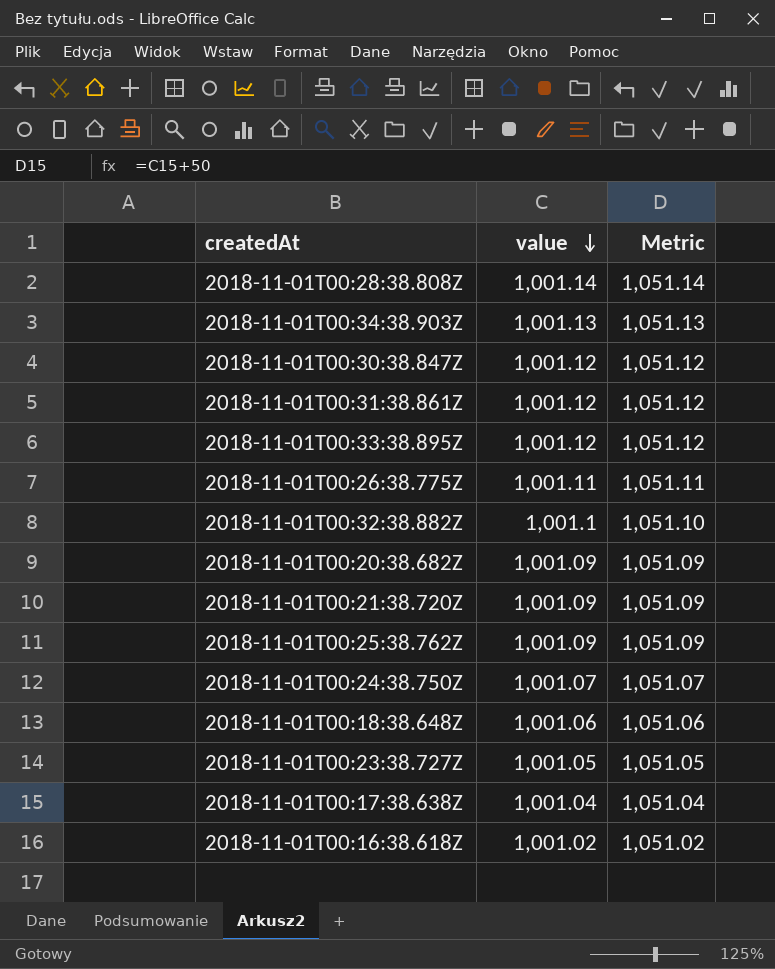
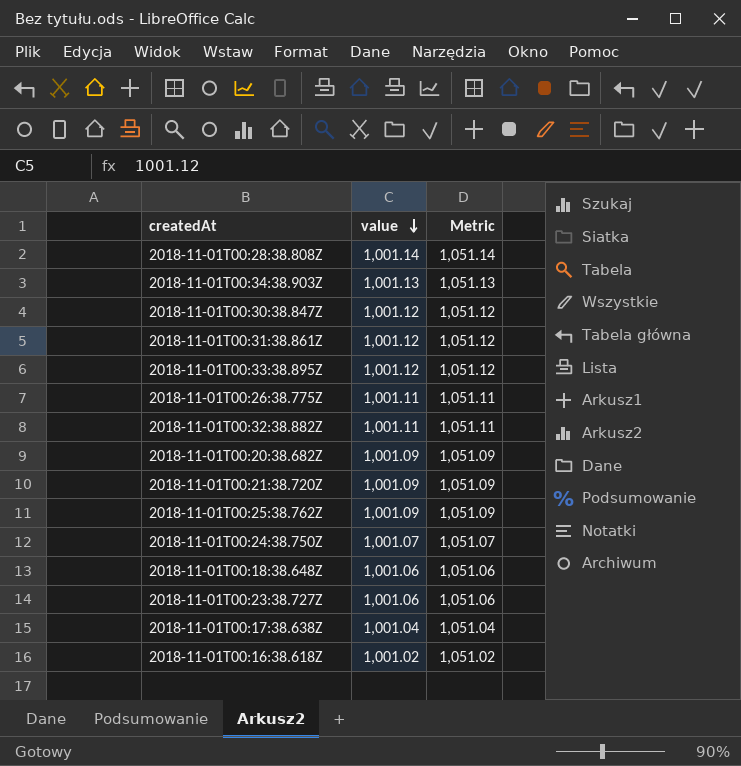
2018-11-01T00:32:38.882Z | value: 1,001.1 -> 1,001.11
2018-11-01T00:32:38.882Z | Metric: 1,051.10 -> 1,051.11
2018-11-01T00:23:38.727Z | value: 1,001.05 -> 1,001.06
2018-11-01T00:23:38.727Z | Metric: 1,051.05 -> 1,051.06

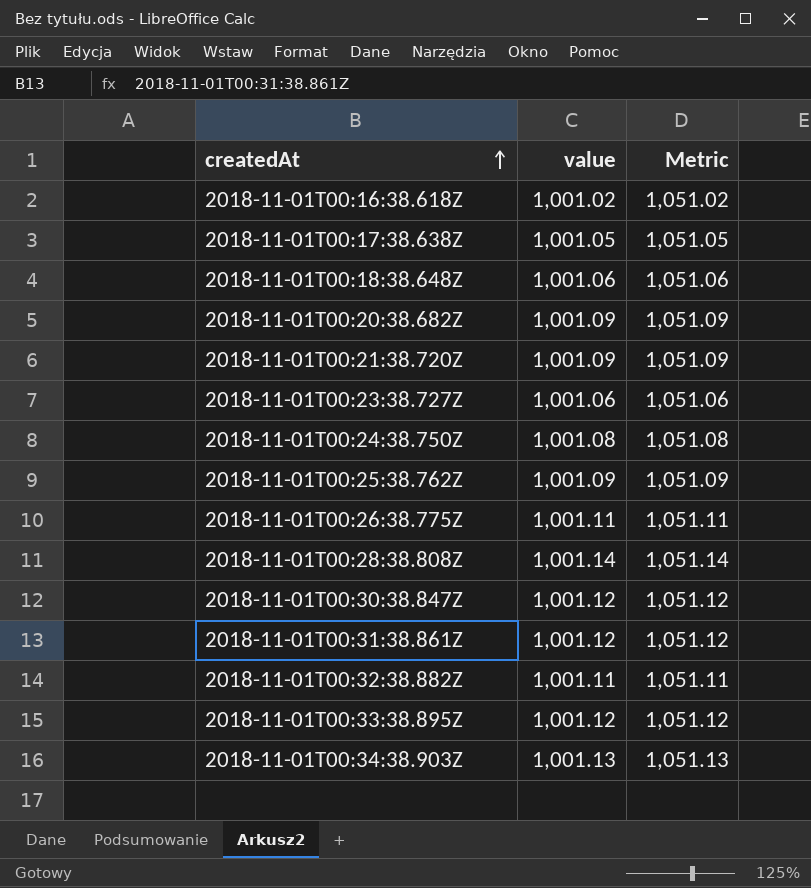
row order: value descending -> createdAt ascending
2018-11-01T00:17:38.638Z | value: 1,001.04 -> 1,001.05
2018-11-01T00:17:38.638Z | Metric: 1,051.04 -> 1,051.05
2018-11-01T00:24:38.750Z | value: 1,001.07 -> 1,001.08
2018-11-01T00:24:38.750Z | Metric: 1,051.07 -> 1,051.08

